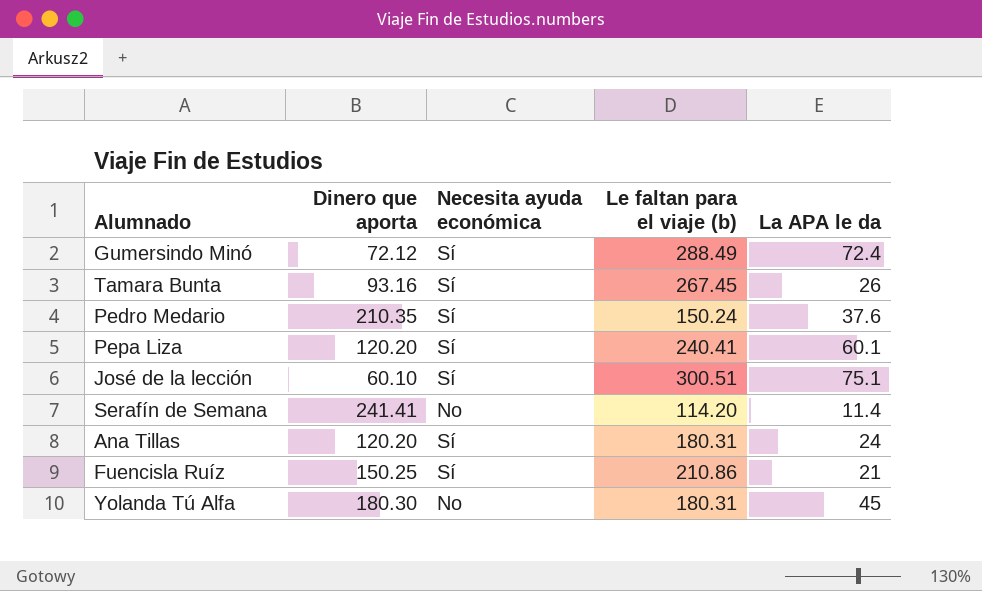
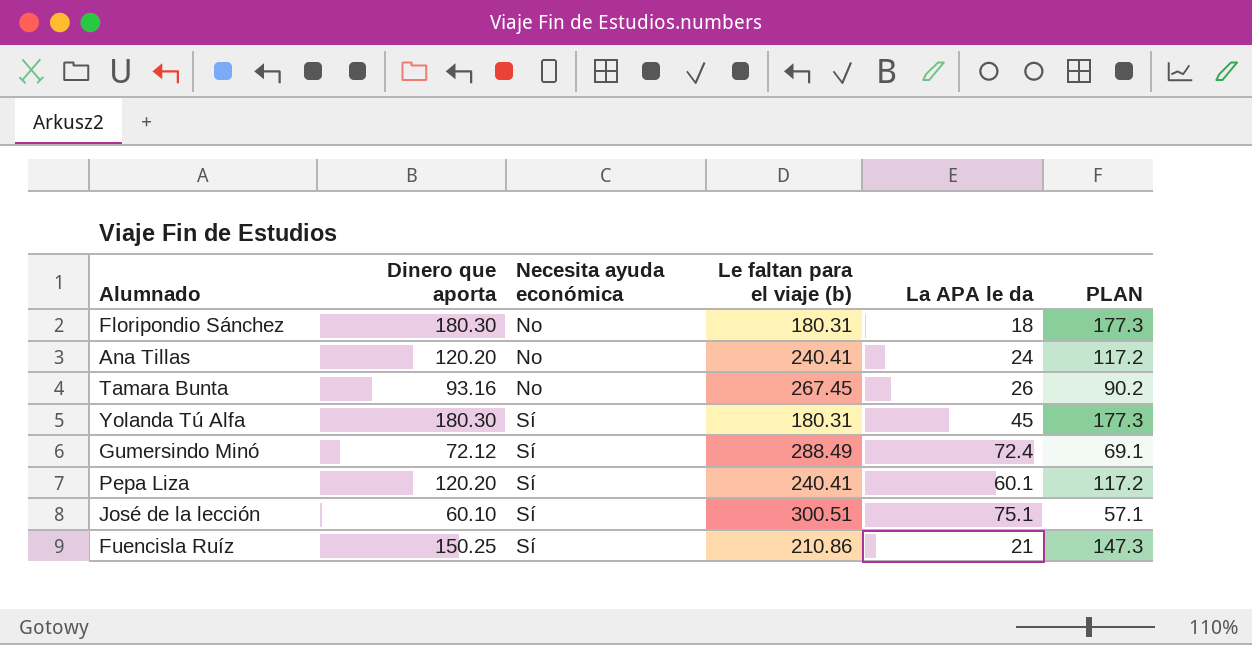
row order: none -> Necesita ayuda económica ascending
column PLAN | formula: none -> [Dinero que aporta] - 3
row Pedro Medario: 210.35 | Sí | 150.24 | 37.6 -> none
row Serafín de Semana: 241.41 | No | 114.20 | 11.4 -> none
row Floripondio Sánchez: none -> 180.30 | No | 180.31 | 18 | 177.3
Ana Tillas | Necesita ayuda económica: Sí -> No
Ana Tillas | Le faltan para el viaje (b): 180.31 -> 240.41
Tamara Bunta | Necesita ayuda económica: Sí -> No
Yolanda Tú Alfa | Necesita ayuda económica: No -> Sí

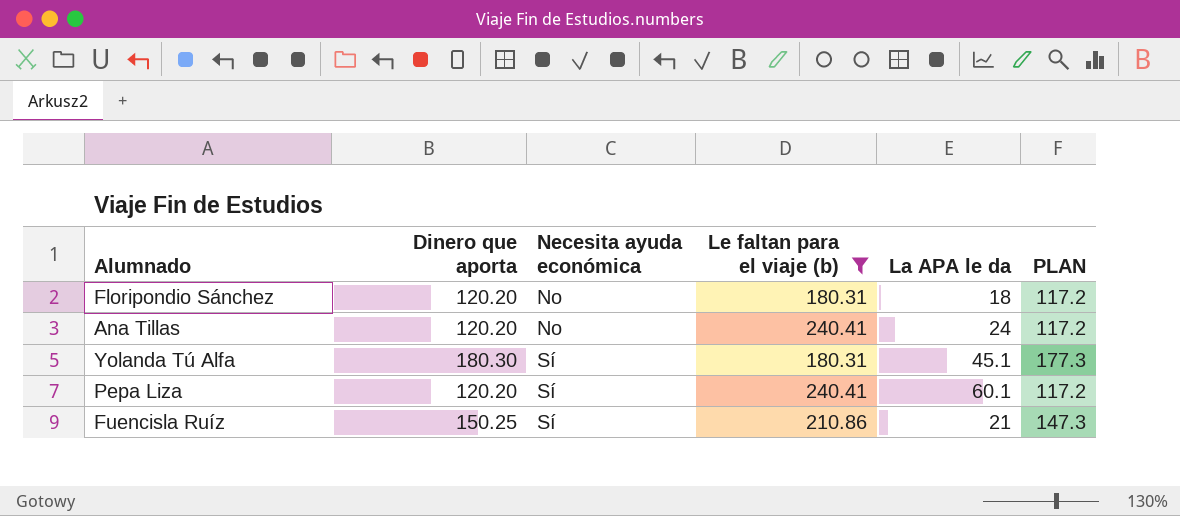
filter: none -> Le faltan para el viaje (b) <= 240.41
Floripondio Sánchez | Dinero que aporta: 180.30 -> 120.20
Floripondio Sánchez | PLAN: 177.3 -> 117.2
Yolanda Tú Alfa | La APA le da: 45 -> 45.1

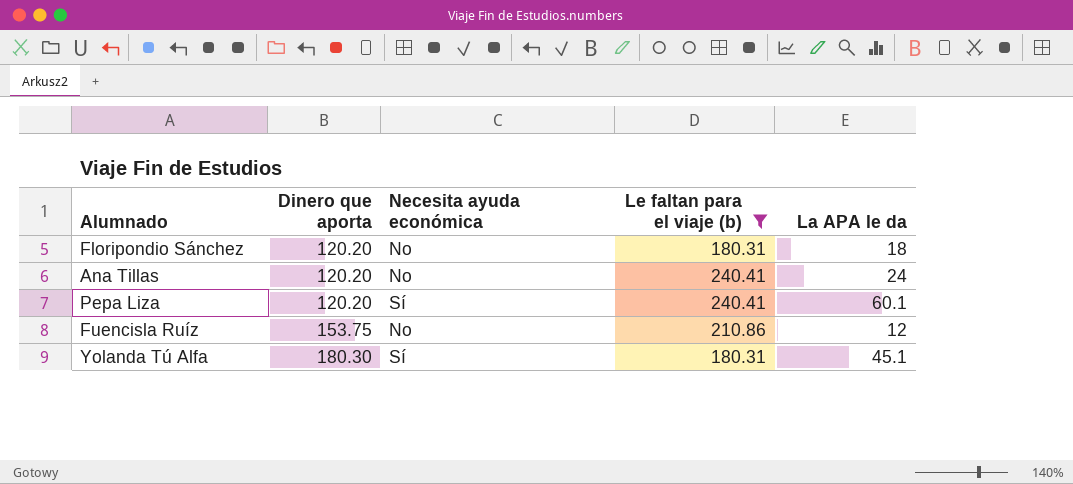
row order: Necesita ayuda económica ascending -> Dinero que aporta ascending
column PLAN | formula: [Dinero que aporta] - 3 -> none
Fuencisla Ruíz | Dinero que aporta: 150.25 -> 153.75
Fuencisla Ruíz | Necesita ayuda económica: Sí -> No
Fuencisla Ruíz | La APA le da: 21 -> 12

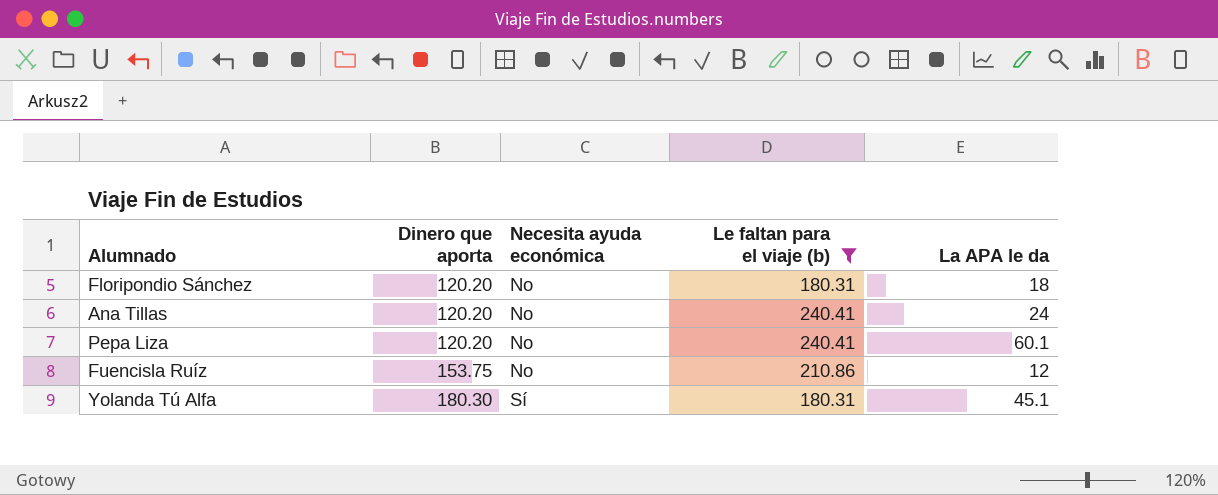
Pepa Liza | Necesita ayuda económica: Sí -> No

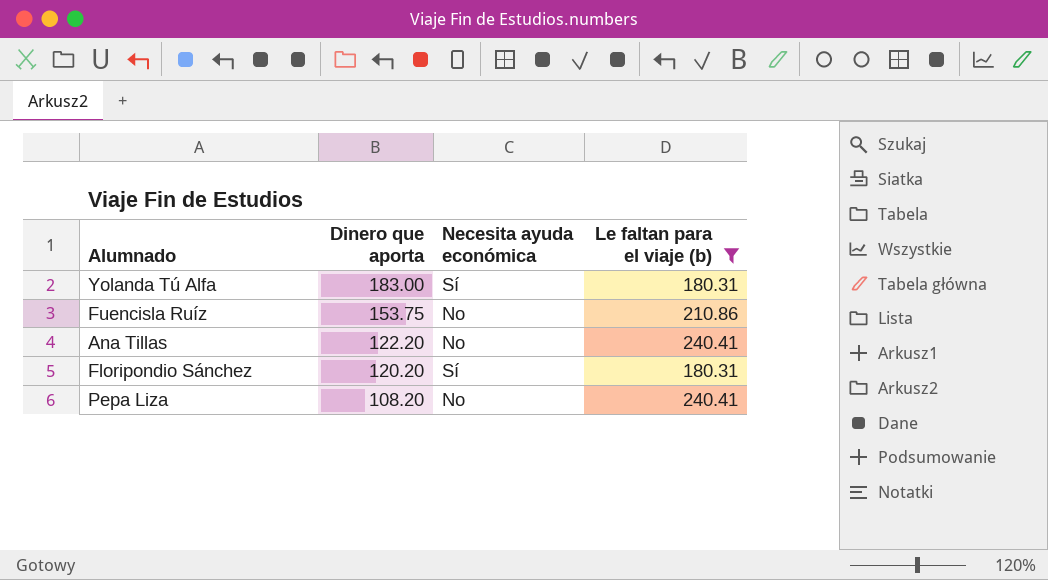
row order: Dinero que aporta ascending -> Dinero que aporta descending
column La APA le da | position: 5 -> none
Yolanda Tú Alfa | Dinero que aporta: 180.30 -> 183.00
Ana Tillas | Dinero que aporta: 120.20 -> 122.20
Floripondio Sánchez | Necesita ayuda económica: No -> Sí
Pepa Liza | Dinero que aporta: 120.20 -> 108.20

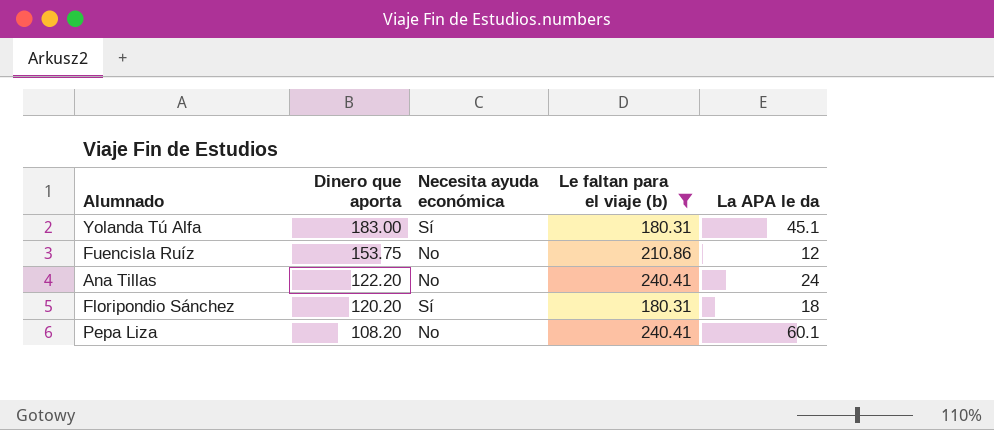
column La APA le da | position: none -> 5

